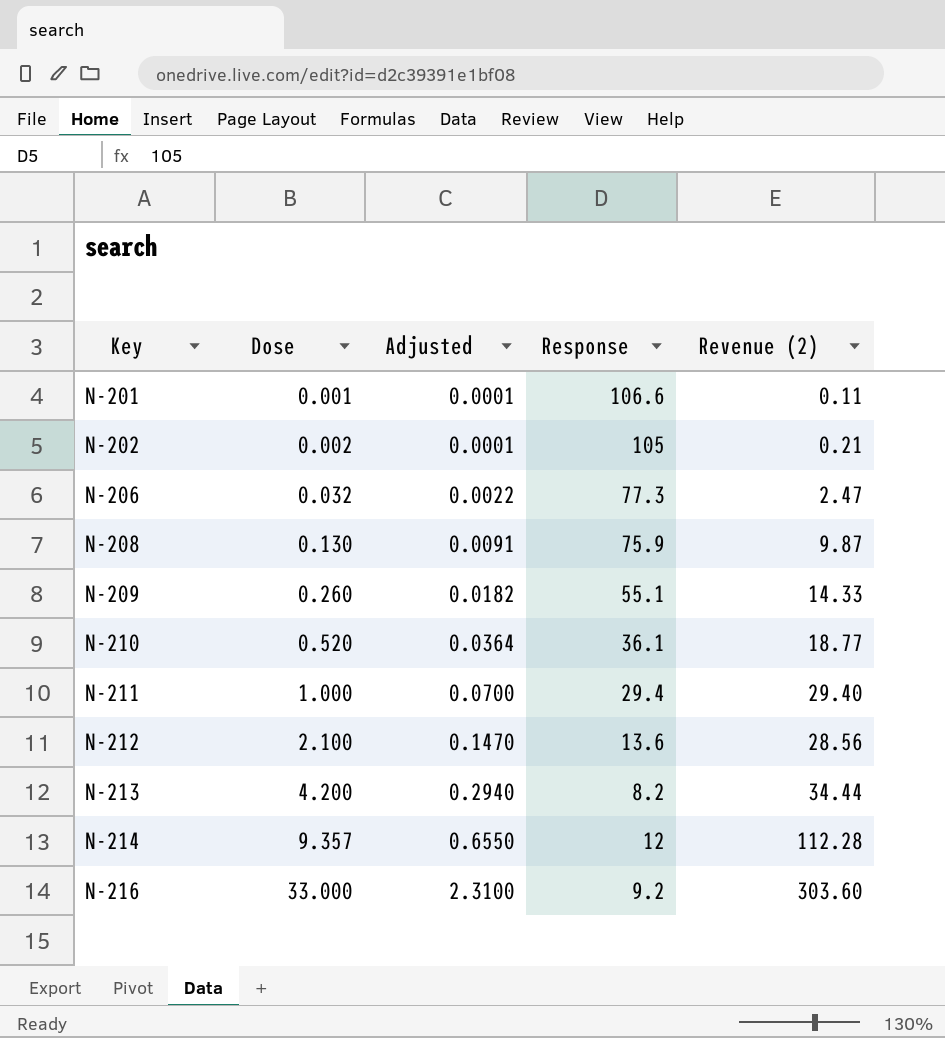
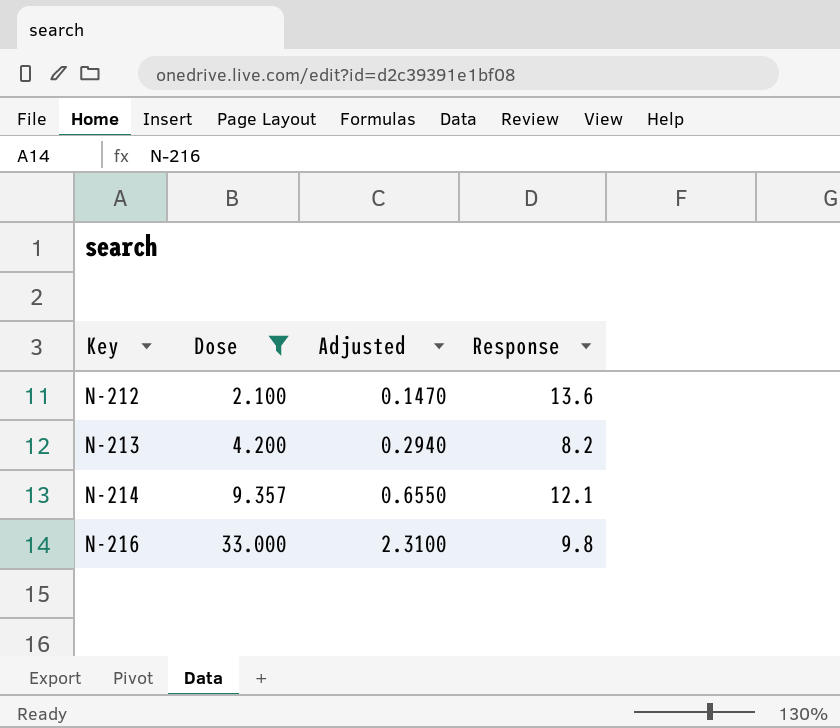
filter: none -> Dose >= 2.100
column Revenue (2) | formula: [Dose] * [Response] -> none
N-214 | Response: 12 -> 12.1
N-216 | Response: 9.2 -> 9.8

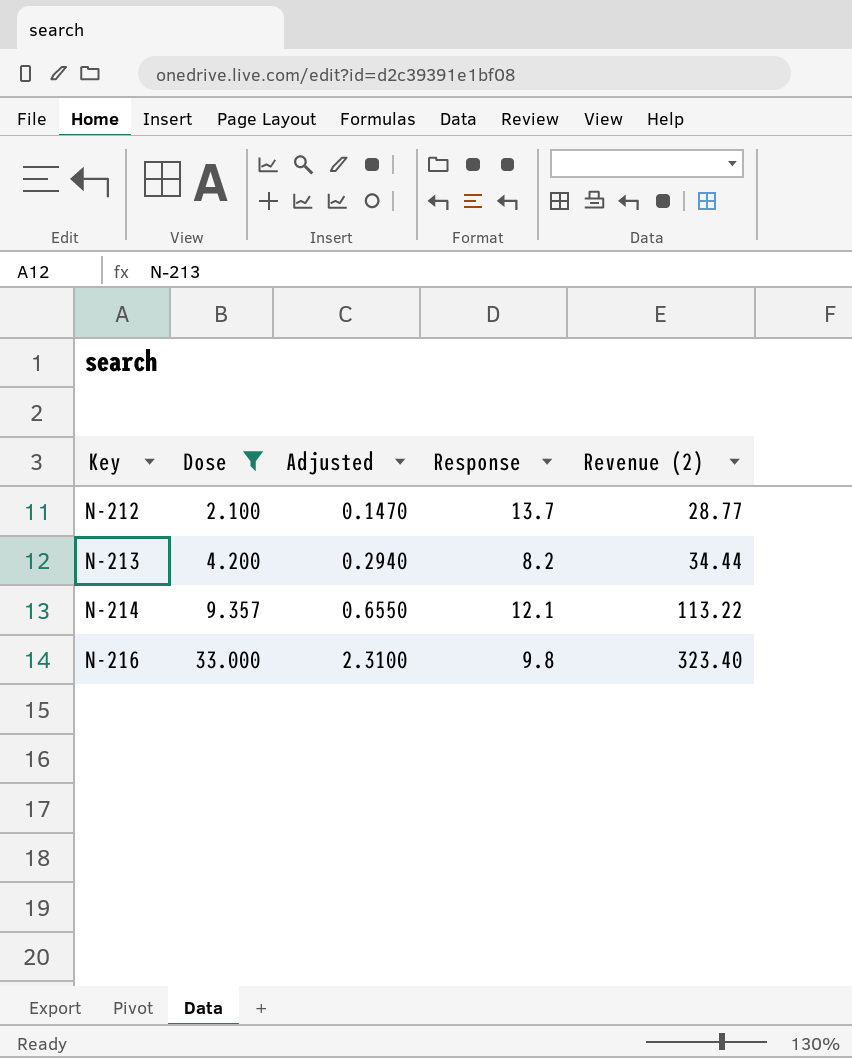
column Revenue (2) | formula: none -> [Dose] * [Response]
N-212 | Response: 13.6 -> 13.7

